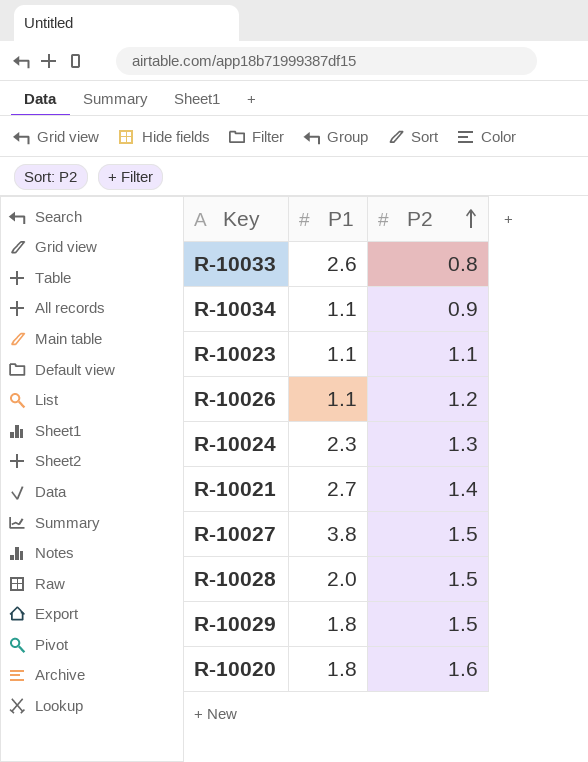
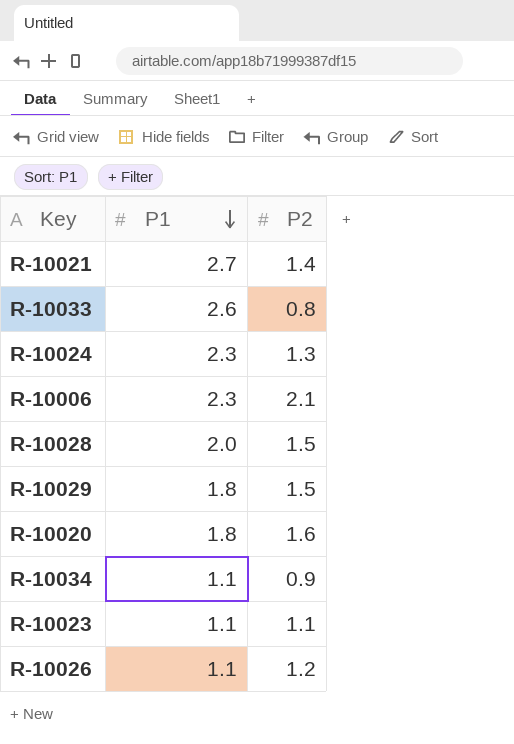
row order: P2 ascending -> P1 descending
row R-10027: 3.8 | 1.5 -> none
row R-10006: none -> 2.3 | 2.1

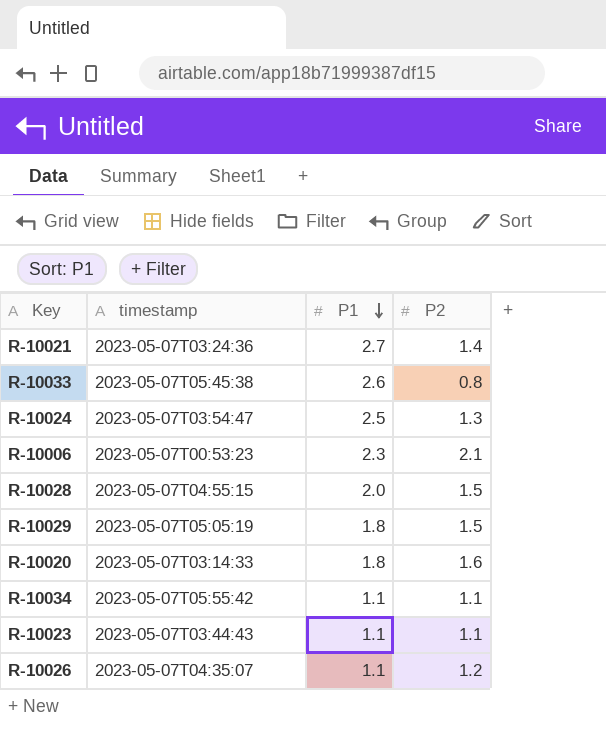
column timestamp | position: none -> 2
R-10024 | P1: 2.3 -> 2.5
R-10034 | P2: 0.9 -> 1.1

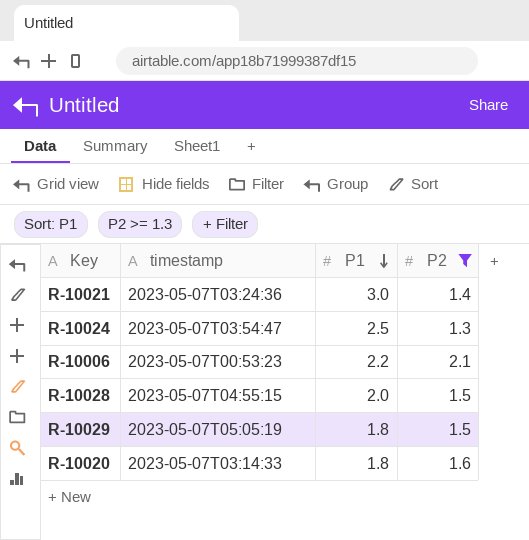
filter: none -> P2 >= 1.3
R-10021 | P1: 2.7 -> 3.0
R-10006 | P1: 2.3 -> 2.2

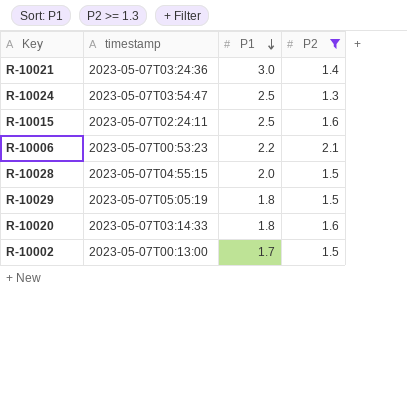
row R-10015: none -> 2023-05-07T02:24:11 | 2.5 | 1.6
row R-10002: none -> 2023-05-07T00:13:00 | 1.7 | 1.5

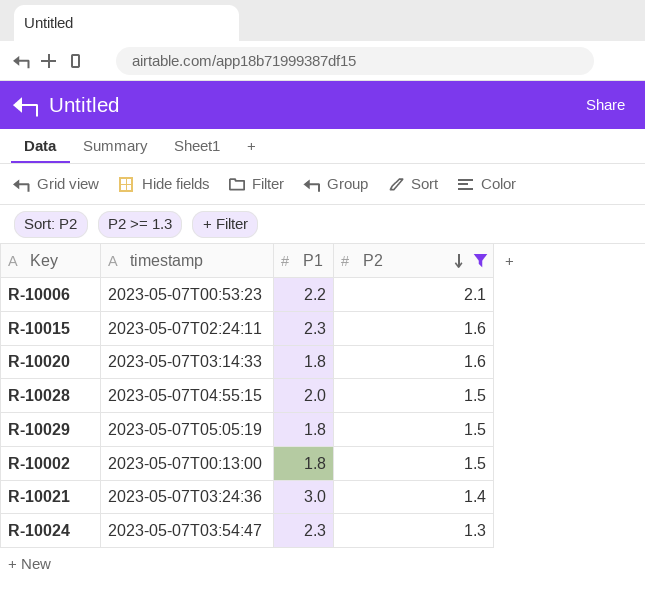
row order: P1 descending -> P2 descending
R-10015 | P1: 2.5 -> 2.3
R-10002 | P1: 1.7 -> 1.8
R-10024 | P1: 2.5 -> 2.3

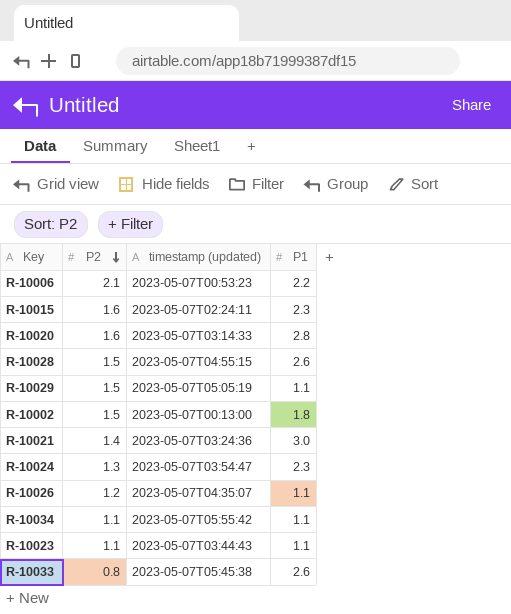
filter: P2 >= 1.3 -> none
column P2 | position: 4 -> 2
column name: timestamp -> timestamp (updated)
R-10020 | P1: 1.8 -> 2.8
R-10028 | P1: 2.0 -> 2.6
R-10029 | P1: 1.8 -> 1.1

